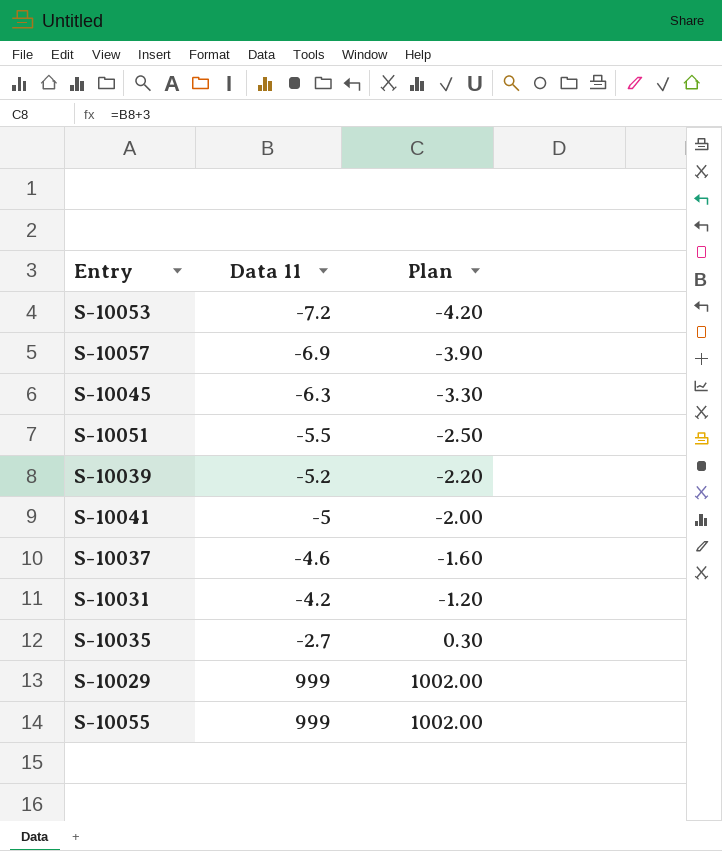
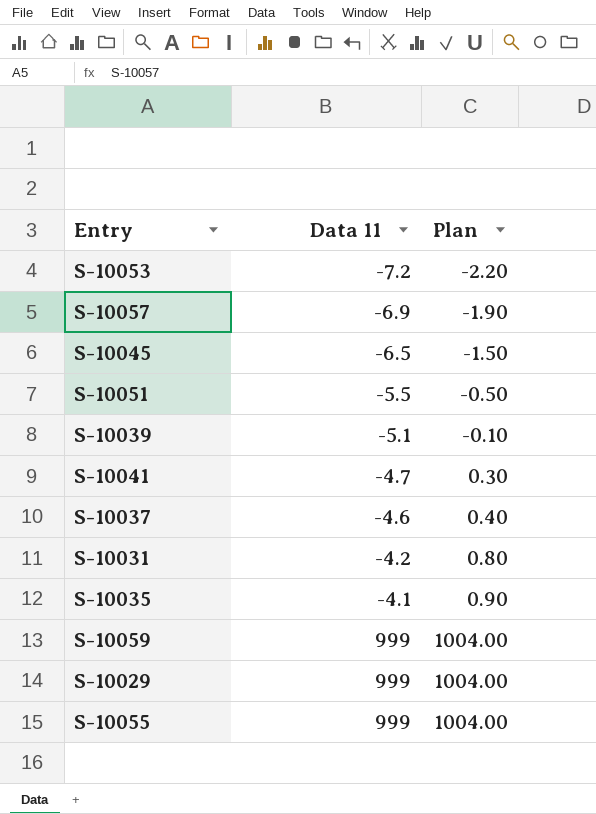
column Plan | formula: [Data 11] + 3 -> [Data 11] + 5
S-10045 | Data 11: -6.3 -> -6.5
S-10039 | Data 11: -5.2 -> -5.1
S-10041 | Data 11: -5 -> -4.7
S-10035 | Data 11: -2.7 -> -4.1
row S-10059: none -> 999 | 1004.00

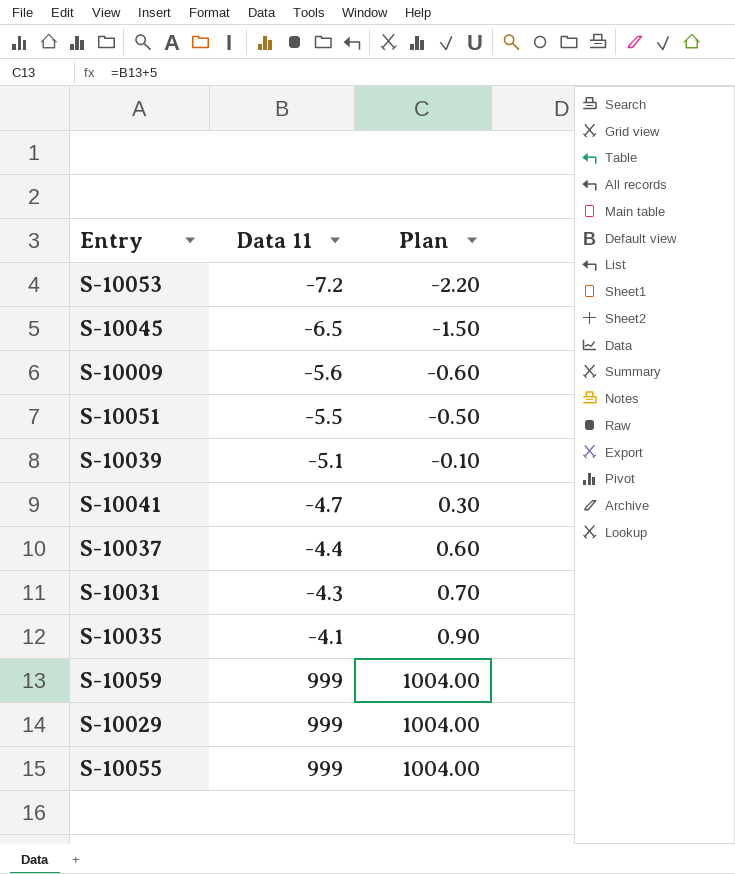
row S-10057: -6.9 | -1.90 -> none
row S-10009: none -> -5.6 | -0.60
S-10037 | Data 11: -4.6 -> -4.4
S-10037 | Plan: 0.40 -> 0.60
S-10031 | Data 11: -4.2 -> -4.3
S-10031 | Plan: 0.80 -> 0.70

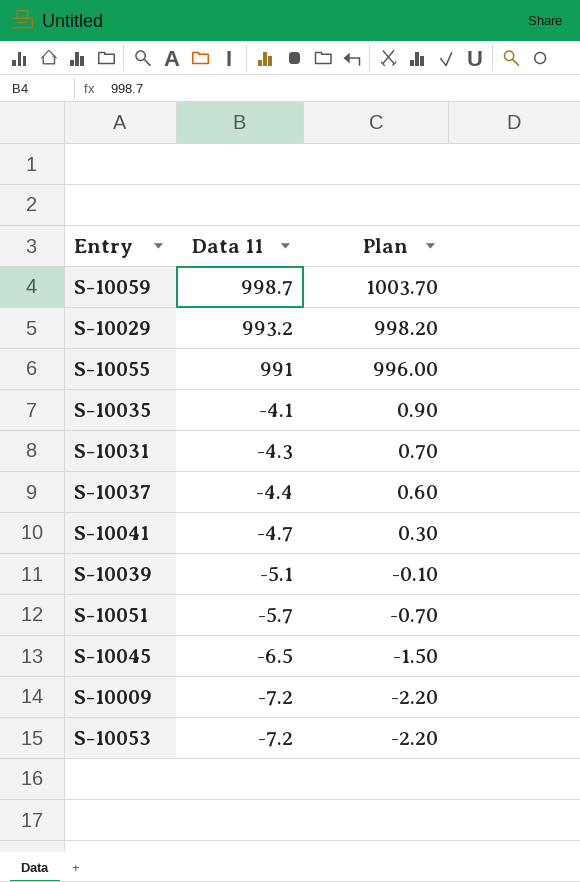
row order: Data 11 ascending -> Data 11 descending
S-10059 | Data 11: 999 -> 998.7
S-10059 | Plan: 1004.00 -> 1003.70
S-10029 | Data 11: 999 -> 993.2
S-10029 | Plan: 1004.00 -> 998.20
S-10055 | Data 11: 999 -> 991
S-10055 | Plan: 1004.00 -> 996.00
S-10051 | Data 11: -5.5 -> -5.7
S-10051 | Plan: -0.50 -> -0.70
S-10009 | Data 11: -5.6 -> -7.2
S-10009 | Plan: -0.60 -> -2.20

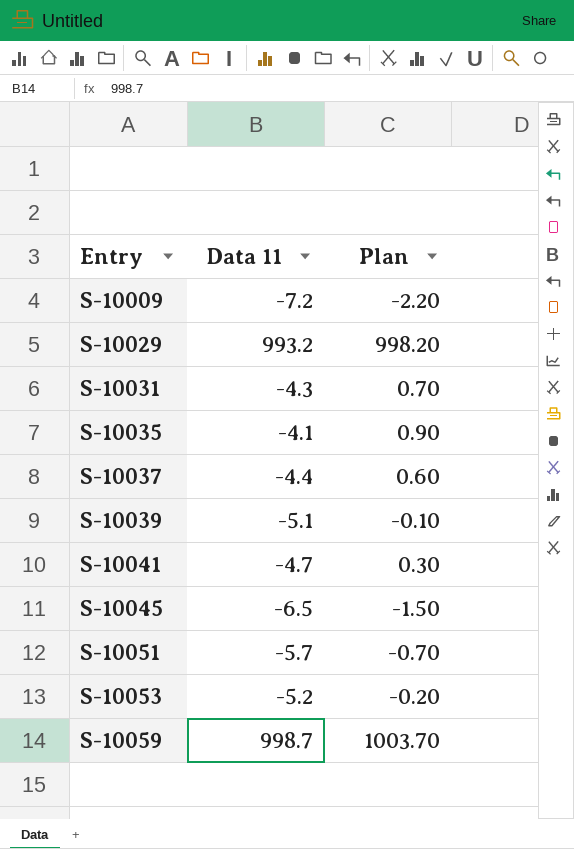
row order: Data 11 descending -> Entry ascending
row S-10055: 991 | 996.00 -> none
S-10053 | Data 11: -7.2 -> -5.2
S-10053 | Plan: -2.20 -> -0.20

